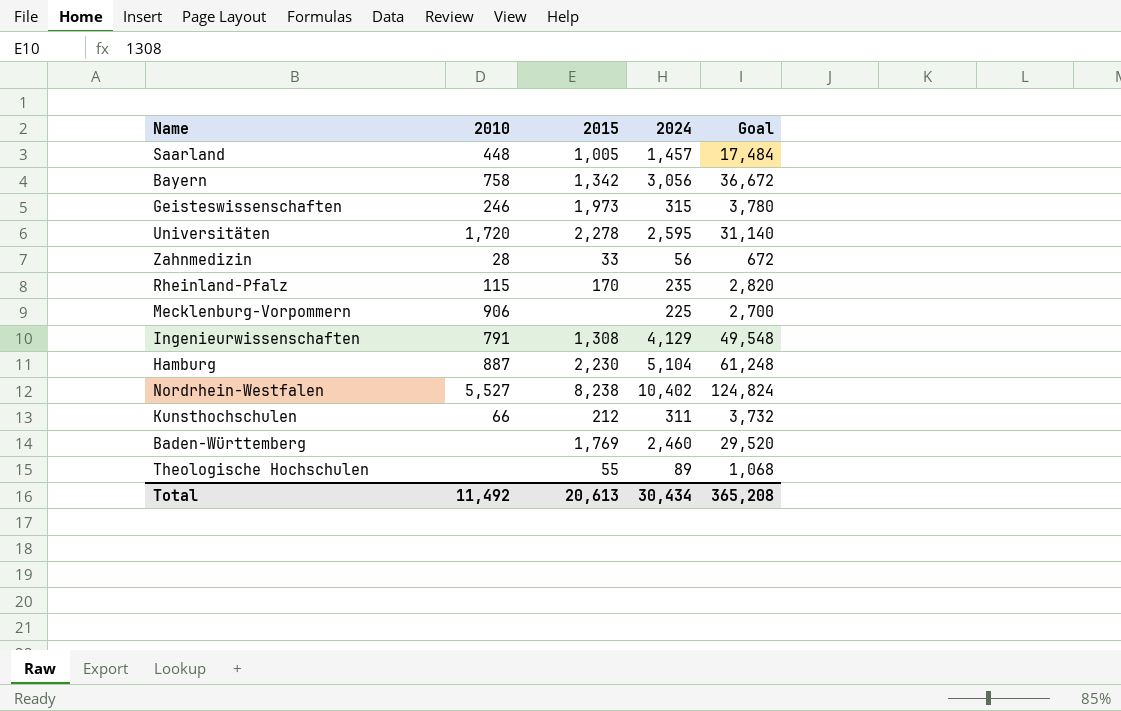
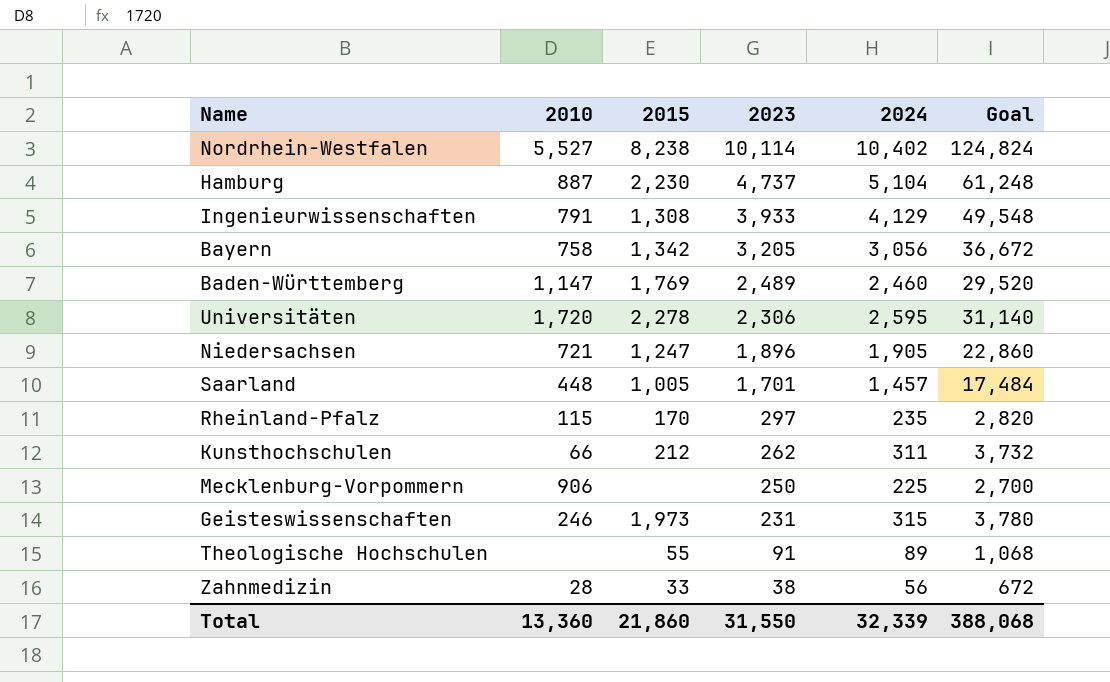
row order: none -> 2023 descending
column 2023 | position: none -> 4
Baden-Württemberg | 2010: none -> 1,147
row Niedersachsen: none -> 721 | 1,247 | 1,896 | 1,905 | 22,860
Total | 2010: 11,492 -> 13,360
Total | 2015: 20,613 -> 21,860
Total | 2024: 30,434 -> 32,339
Total | Goal: 365,208 -> 388,068

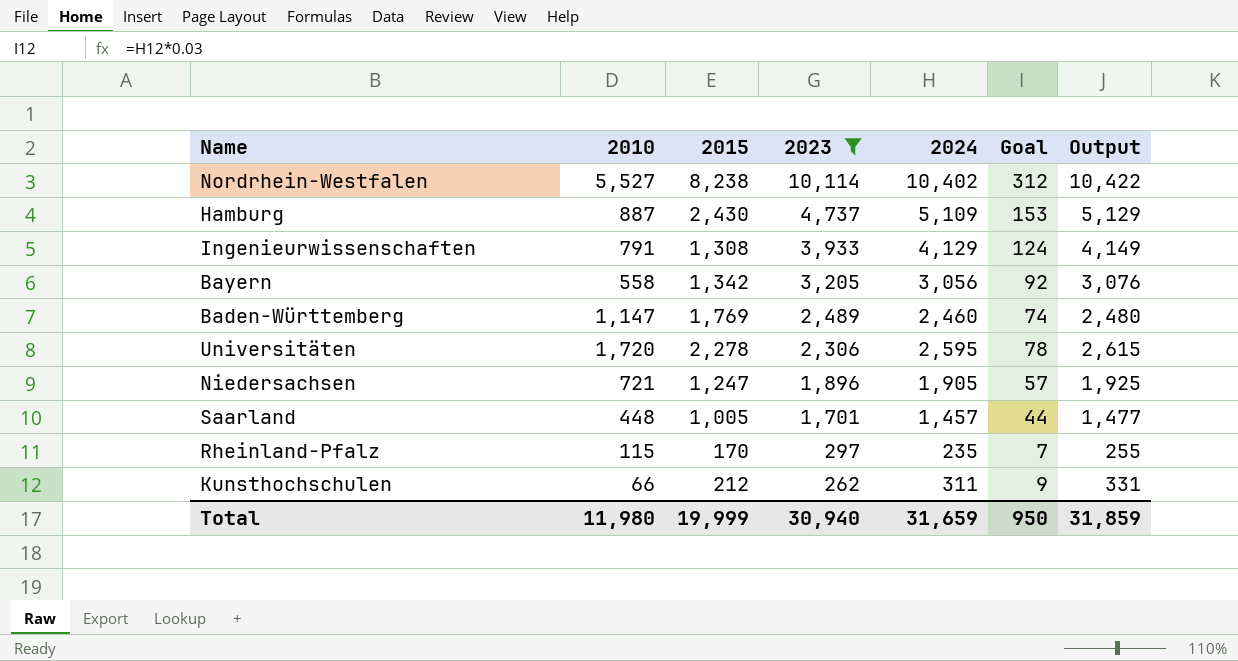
filter: none -> 2023 >= 262
column Goal | formula: [2024] * 12 -> [2024] * 0.03
column Output | formula: none -> [2024] + 20
Hamburg | 2015: 2,230 -> 2,430
Hamburg | 2024: 5,104 -> 5,109
Bayern | 2010: 758 -> 558
Total | 2010: 13,360 -> 11,980
Total | 2015: 21,860 -> 19,999
Total | 2023: 31,550 -> 30,940
Total | 2024: 32,339 -> 31,659
Total | Goal: 388,068 -> 950

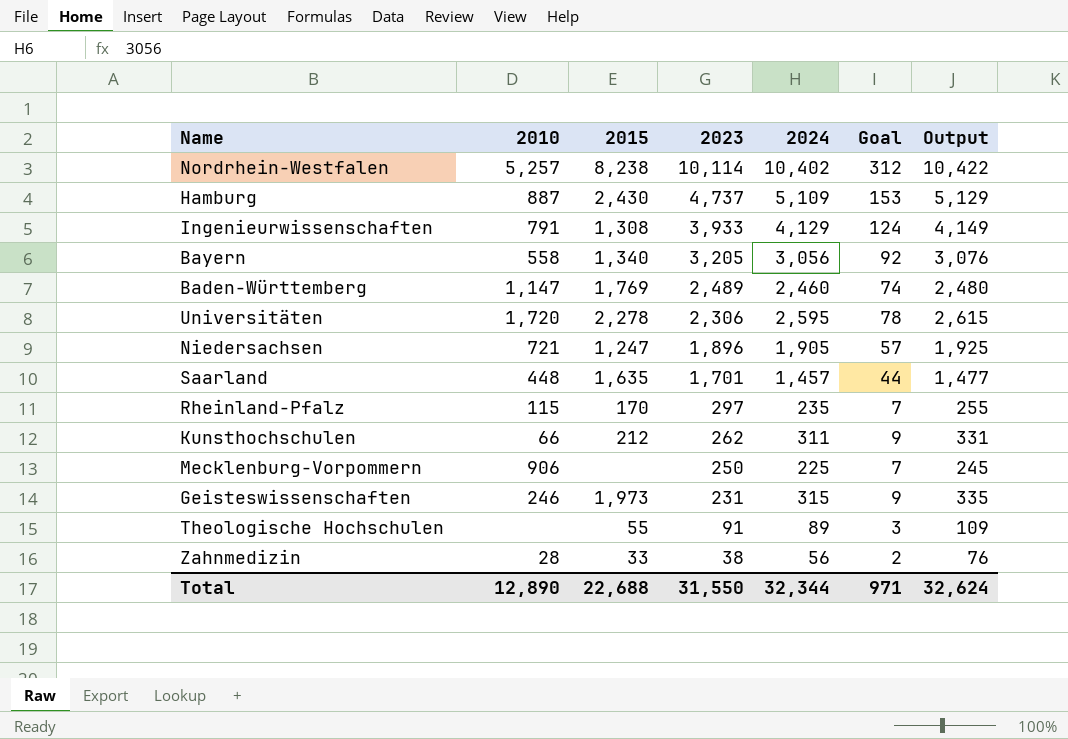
filter: 2023 >= 262 -> none
Nordrhein-Westfalen | 2010: 5,527 -> 5,257
Bayern | 2015: 1,342 -> 1,340
Saarland | 2015: 1,005 -> 1,635
Total | 2010: 11,980 -> 12,890
Total | 2015: 19,999 -> 22,688
Total | 2023: 30,940 -> 31,550
Total | 2024: 31,659 -> 32,344
Total | Goal: 950 -> 971
Total | Output: 31,859 -> 32,624

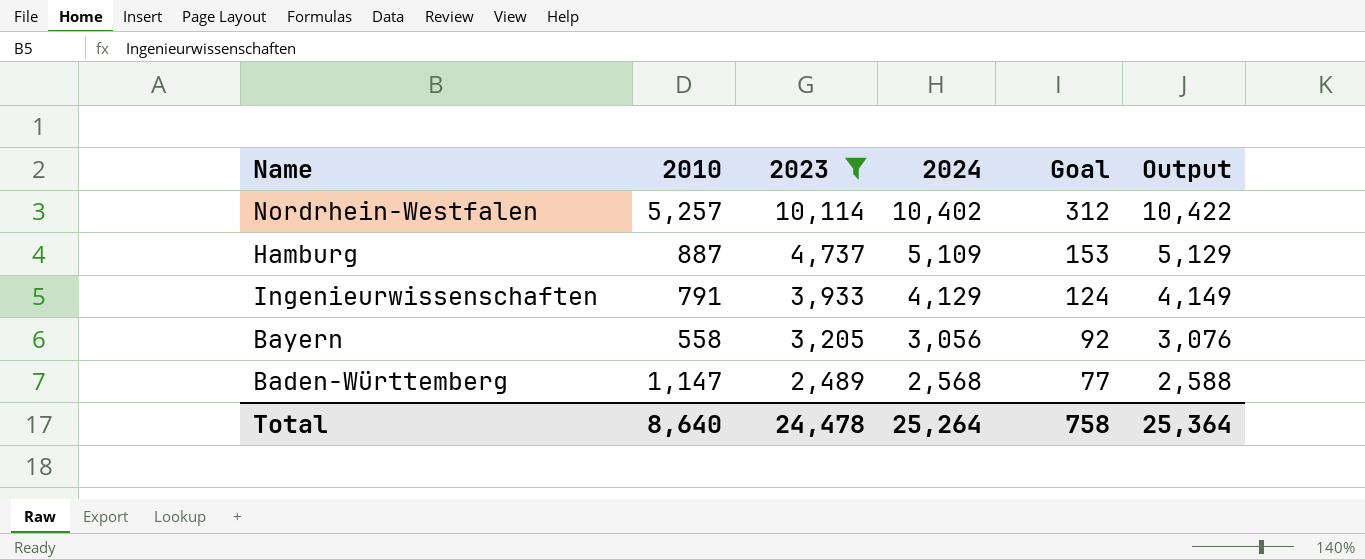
filter: none -> 2023 >= 2,489
column 2015 | position: 3 -> none
Baden-Württemberg | 2024: 2,460 -> 2,568
Baden-Württemberg | Goal: 74 -> 77
Baden-Württemberg | Output: 2,480 -> 2,588
Total | 2010: 12,890 -> 8,640
Total | 2023: 31,550 -> 24,478
Total | 2024: 32,344 -> 25,264
Total | Goal: 971 -> 758
Total | Output: 32,624 -> 25,364

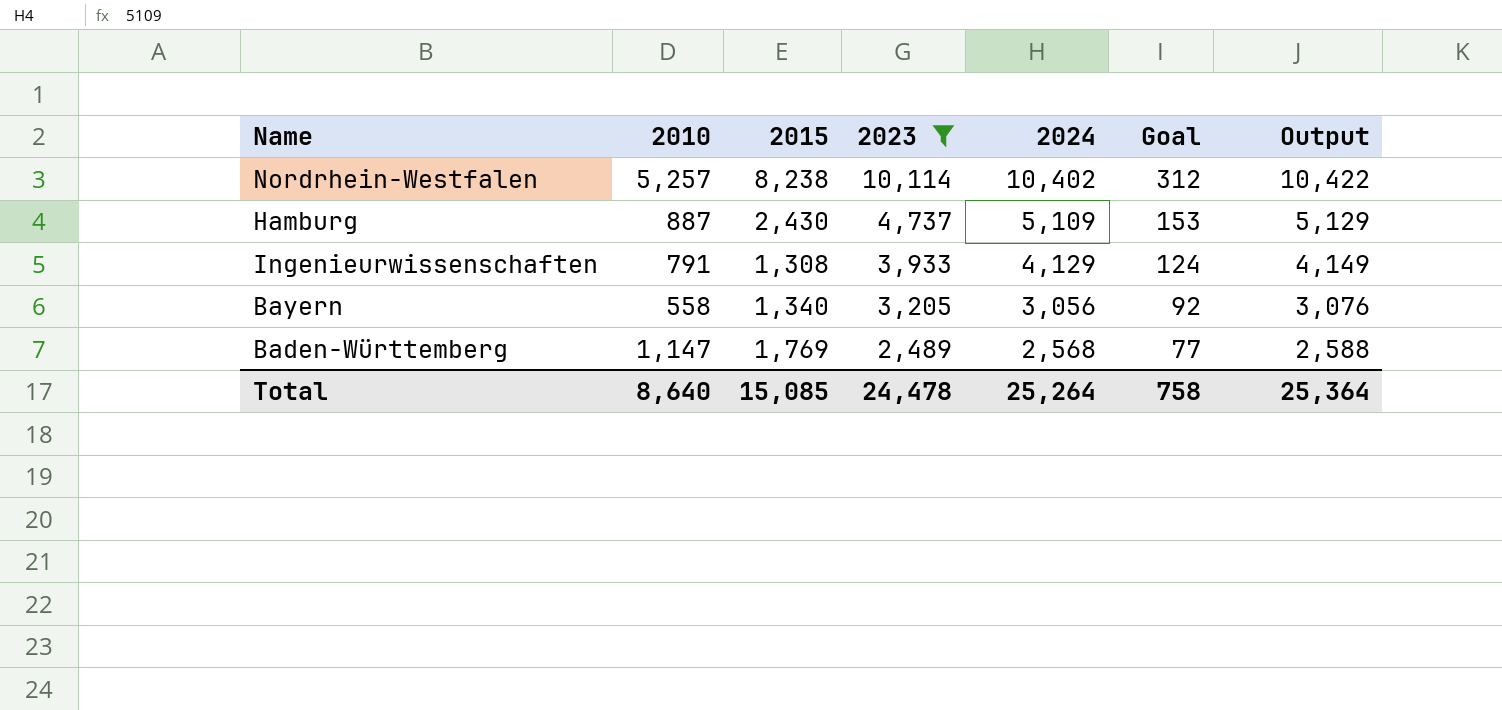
column 2015 | position: none -> 3

